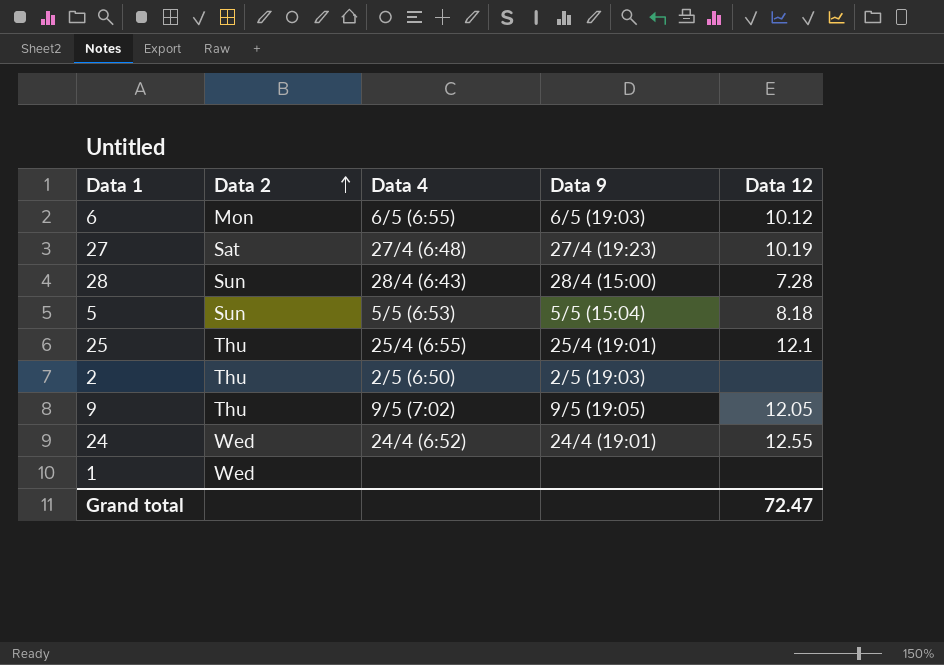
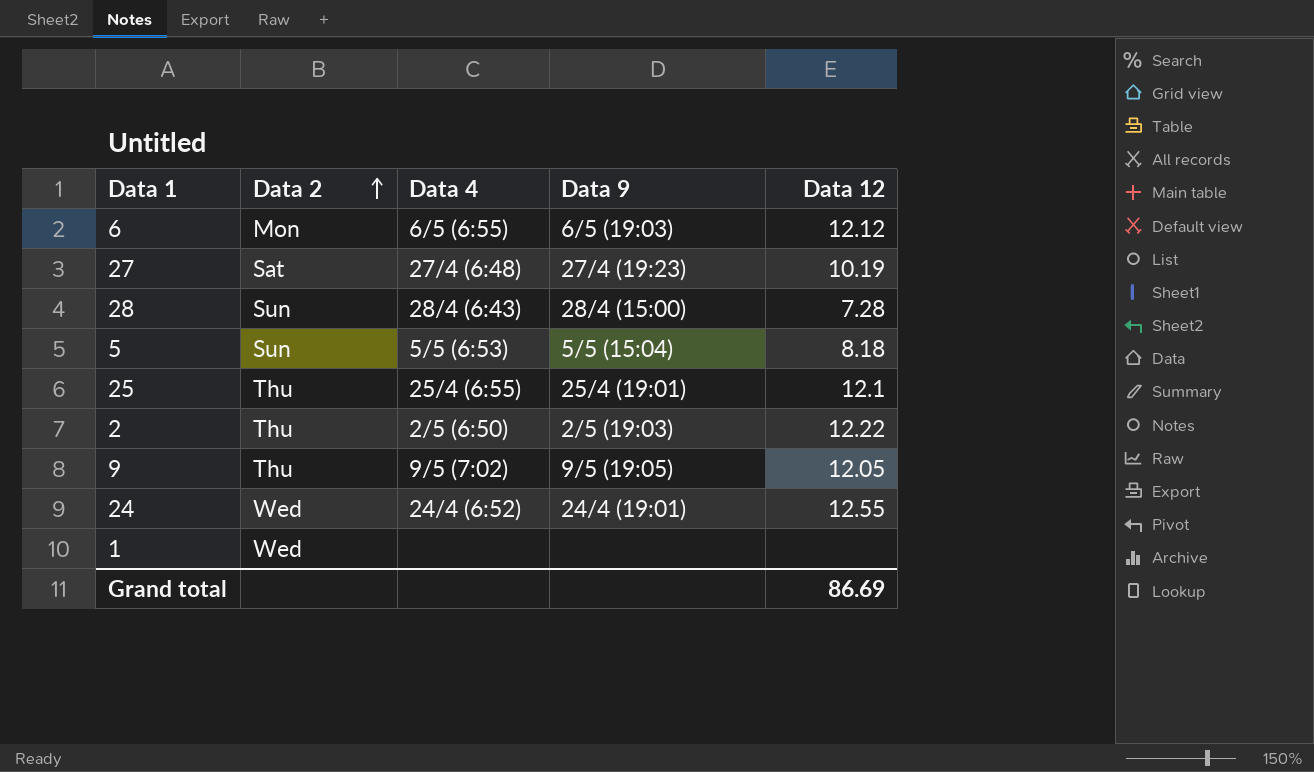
6 | Data 12: 10.12 -> 12.12
2 | Data 12: none -> 12.22
Grand total | Data 12: 72.47 -> 86.69

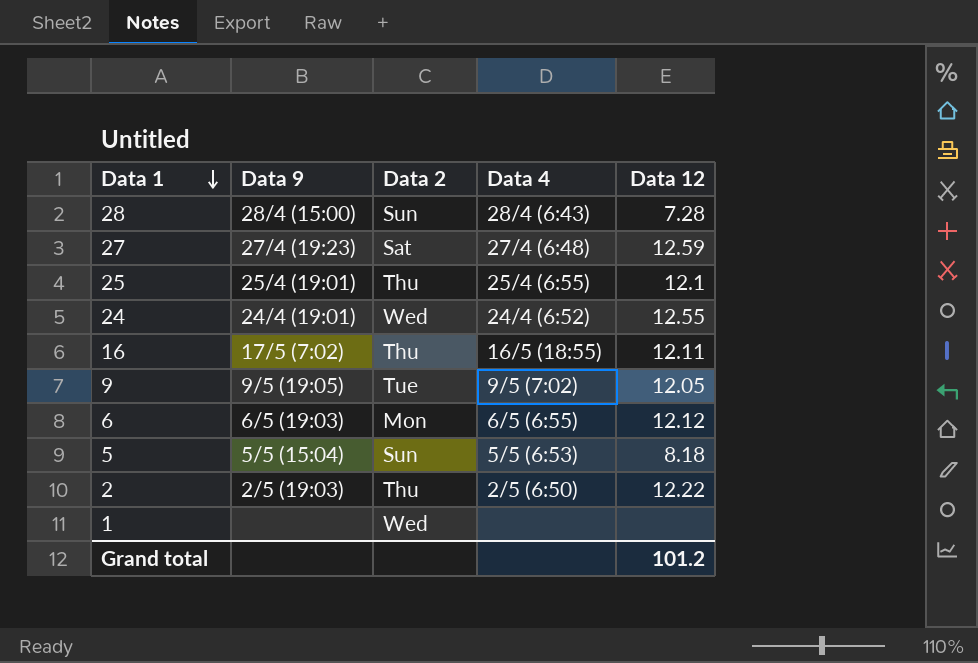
row order: Data 2 ascending -> Data 1 descending
column Data 9 | position: 4 -> 2
27 | Data 12: 10.19 -> 12.59
row 16: none -> 17/5 (7:02) | Thu | 16/5 (18:55) | 12.11
9 | Data 2: Thu -> Tue
Grand total | Data 12: 86.69 -> 101.2

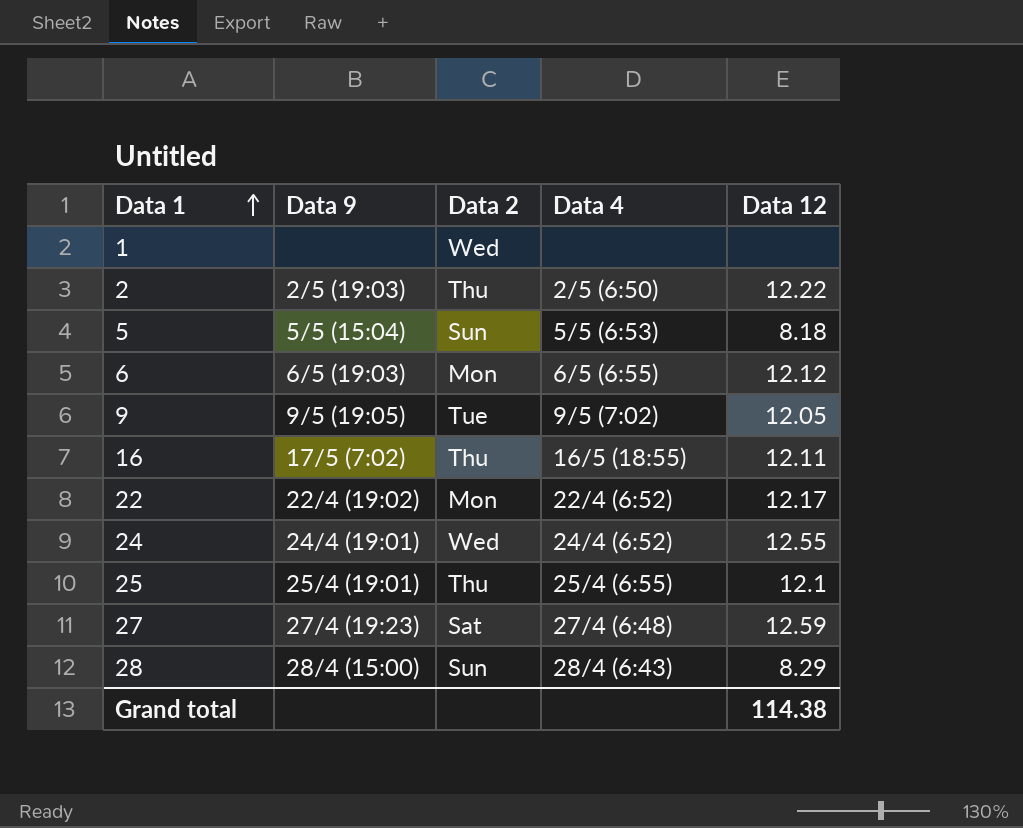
row order: Data 1 descending -> Data 1 ascending
row 22: none -> 22/4 (19:02) | Mon | 22/4 (6:52) | 12.17
28 | Data 12: 7.28 -> 8.29
Grand total | Data 12: 101.2 -> 114.38

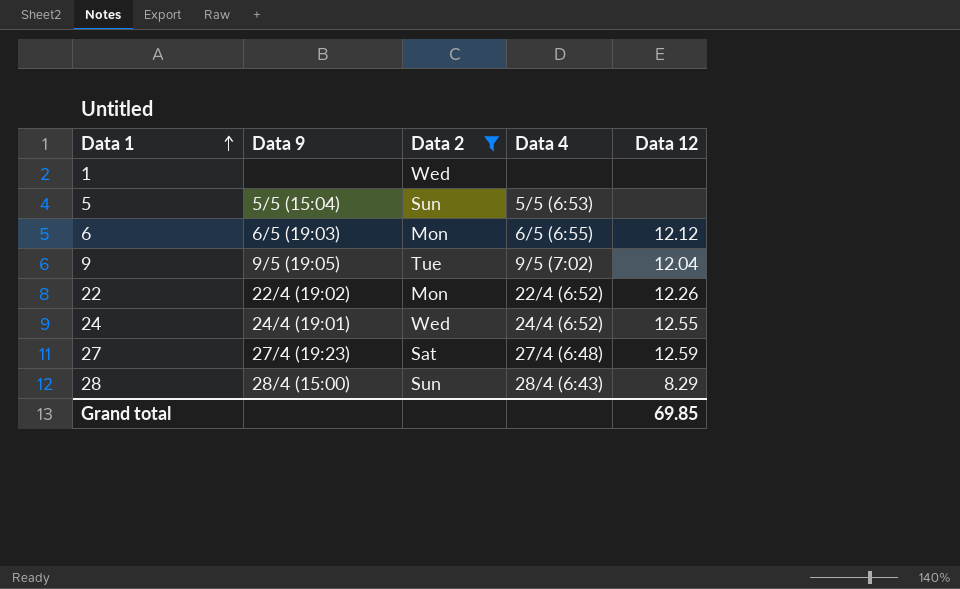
filter: none -> Data 2 != Thu
5 | Data 12: 8.18 -> none
9 | Data 12: 12.05 -> 12.04
22 | Data 12: 12.17 -> 12.26
Grand total | Data 12: 114.38 -> 69.85

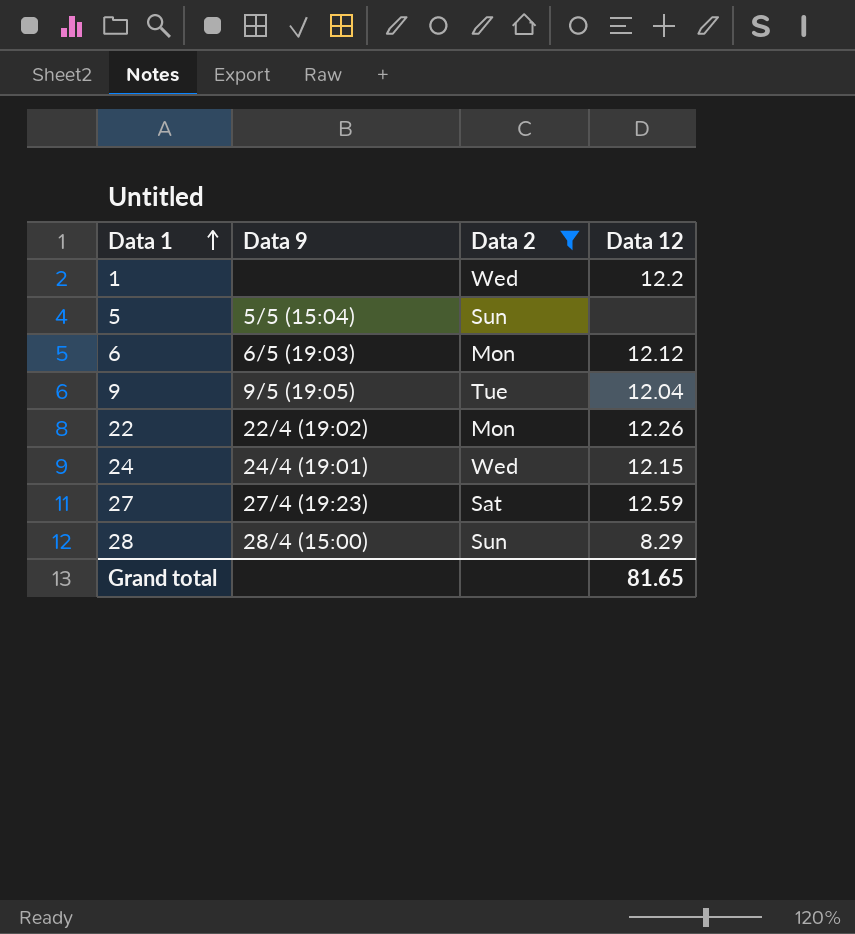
column Data 4 | position: 4 -> none
1 | Data 12: none -> 12.2
24 | Data 12: 12.55 -> 12.15
Grand total | Data 12: 69.85 -> 81.65

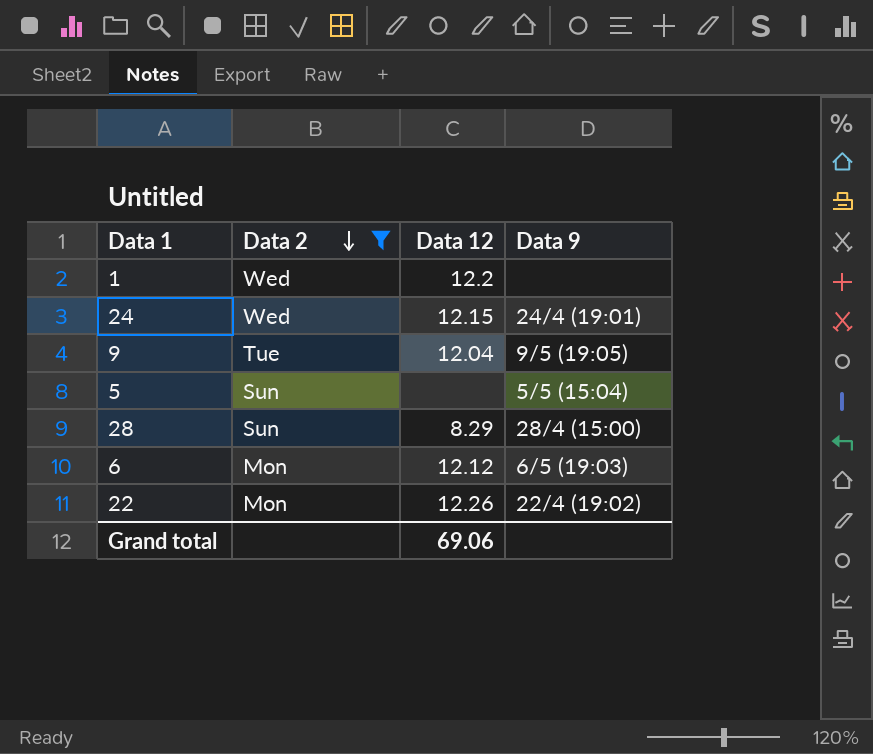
row order: Data 1 ascending -> Data 2 descending
column Data 9 | position: 2 -> 4
row 27: 27/4 (19:23) | Sat | 12.59 -> none
Grand total | Data 12: 81.65 -> 69.06

